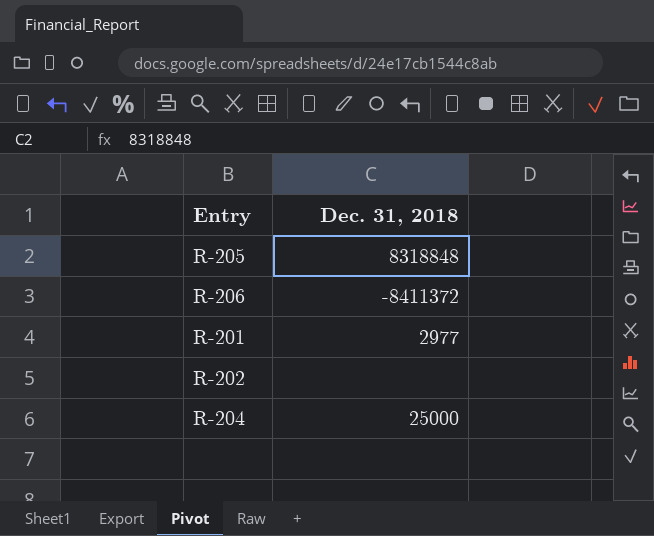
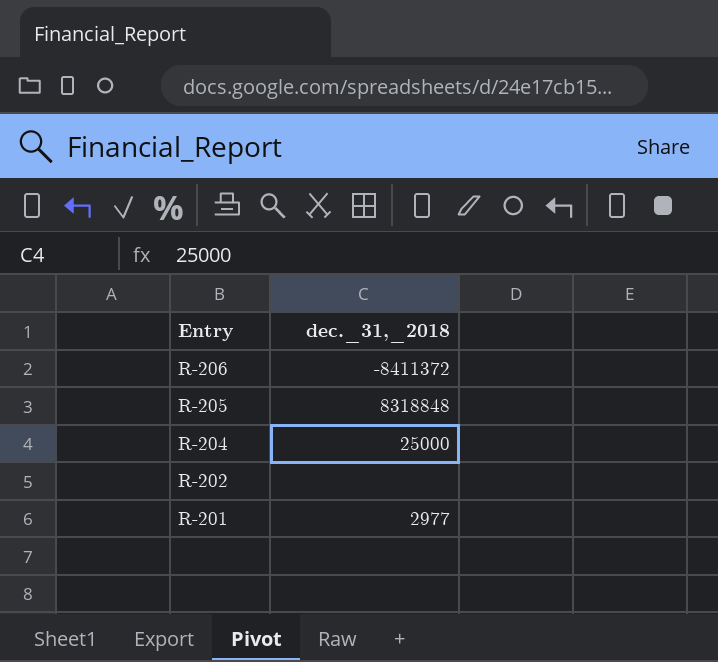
row order: none -> Entry descending
column name: Dec. 31, 2018 -> dec._31,_2018

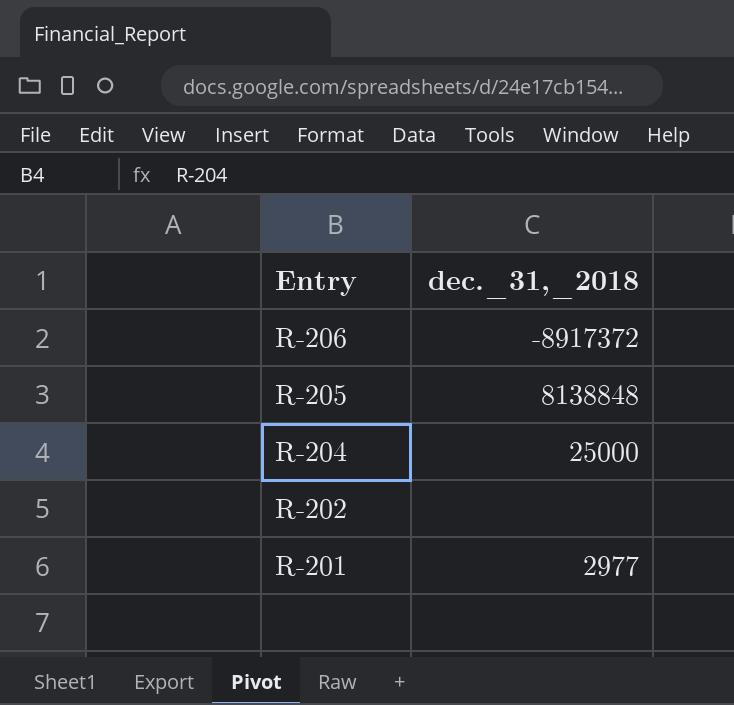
R-206 | dec._31,_2018: -8411372 -> -8917372
R-205 | dec._31,_2018: 8318848 -> 8138848

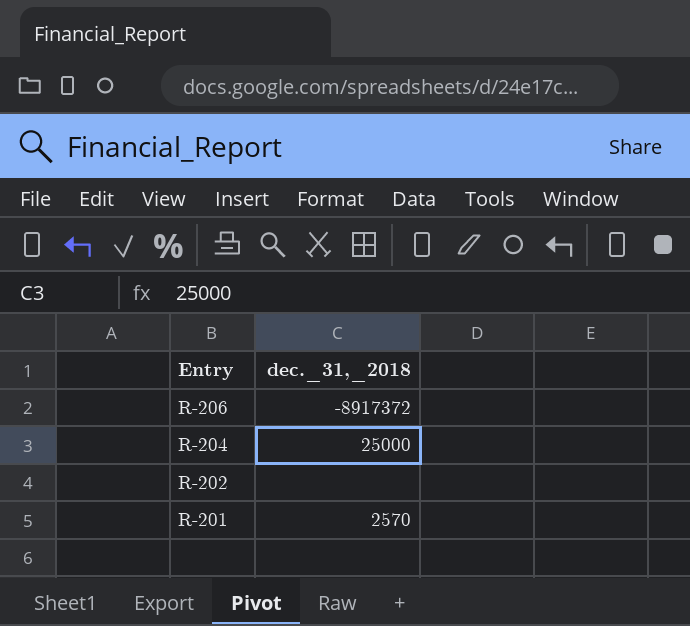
row R-205: 8138848 -> none
R-201 | dec._31,_2018: 2977 -> 2570

